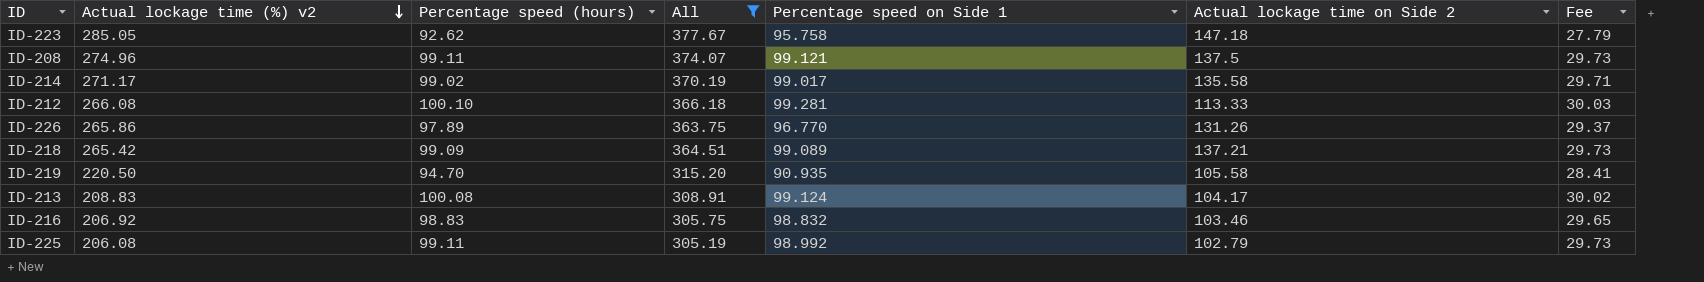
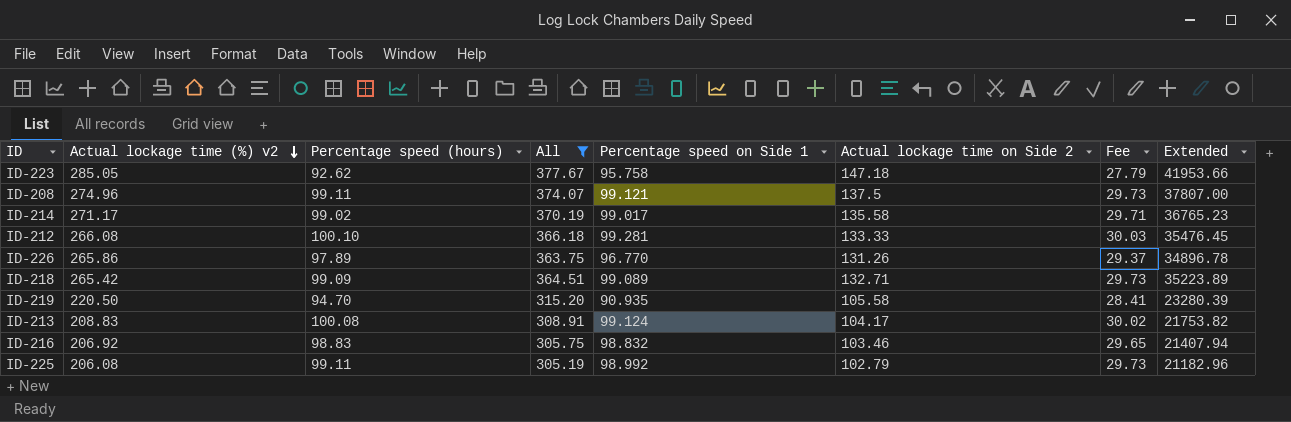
column Extended | formula: none -> [Actual lockage time (%) v2] * [Actual lockage time on Side 2]
ID-212 | Actual lockage time on Side 2: 113.33 -> 133.33
ID-218 | Actual lockage time on Side 2: 137.21 -> 132.71

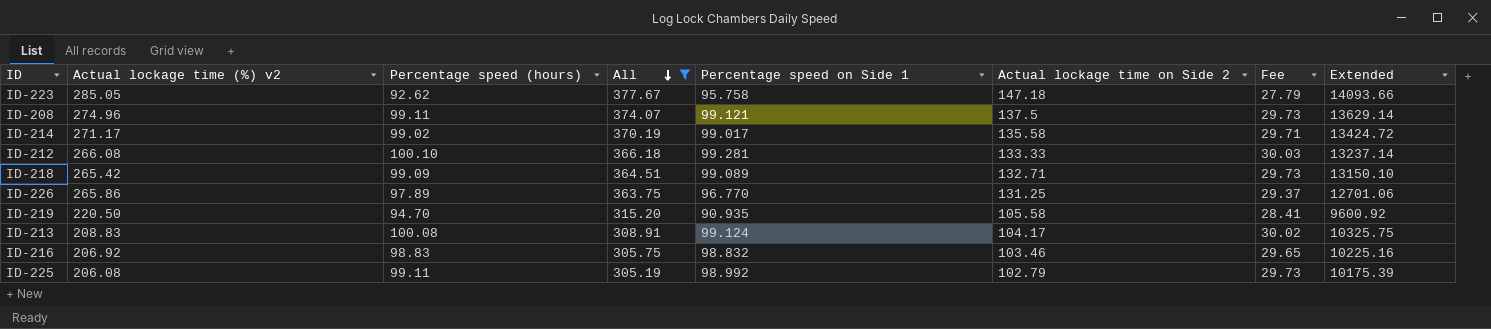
row order: Actual lockage time (%) v2 descending -> All descending
column Extended | formula: [Actual lockage time (%) v2] * [Actual lockage time on Side 2] -> [Percentage speed on Side 1] * [Actual lockage time on Side 2]
ID-226 | Actual lockage time on Side 2: 131.26 -> 131.25

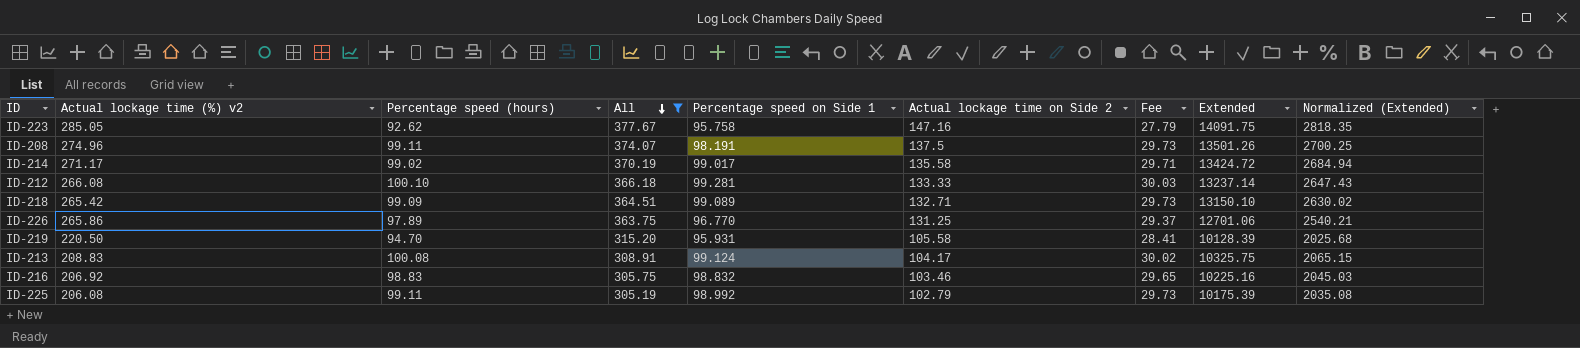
column Normalized (Extended) | formula: none -> [Extended] * 0.2
ID-223 | Actual lockage time on Side 2: 147.18 -> 147.16
ID-223 | Extended: 14093.66 -> 14091.75
ID-208 | Percentage speed on Side 1: 99.121 -> 98.191
ID-208 | Extended: 13629.14 -> 13501.26
ID-219 | Percentage speed on Side 1: 90.935 -> 95.931
ID-219 | Extended: 9600.92 -> 10128.39

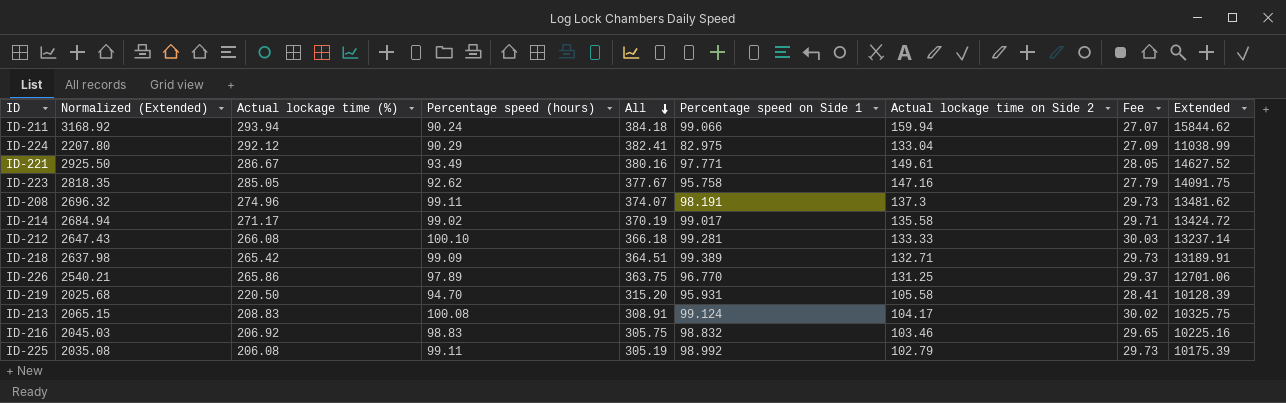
filter: All <= 377.67 -> none
column Normalized (Extended) | position: 9 -> 2
column name: Actual lockage time (%) v2 -> Actual lockage time (%)
ID-208 | Normalized (Extended): 2700.25 -> 2696.32
ID-208 | Actual lockage time on Side 2: 137.5 -> 137.3
ID-208 | Extended: 13501.26 -> 13481.62
ID-218 | Normalized (Extended): 2630.02 -> 2637.98
ID-218 | Percentage speed on Side 1: 99.089 -> 99.389
ID-218 | Extended: 13150.10 -> 13189.91

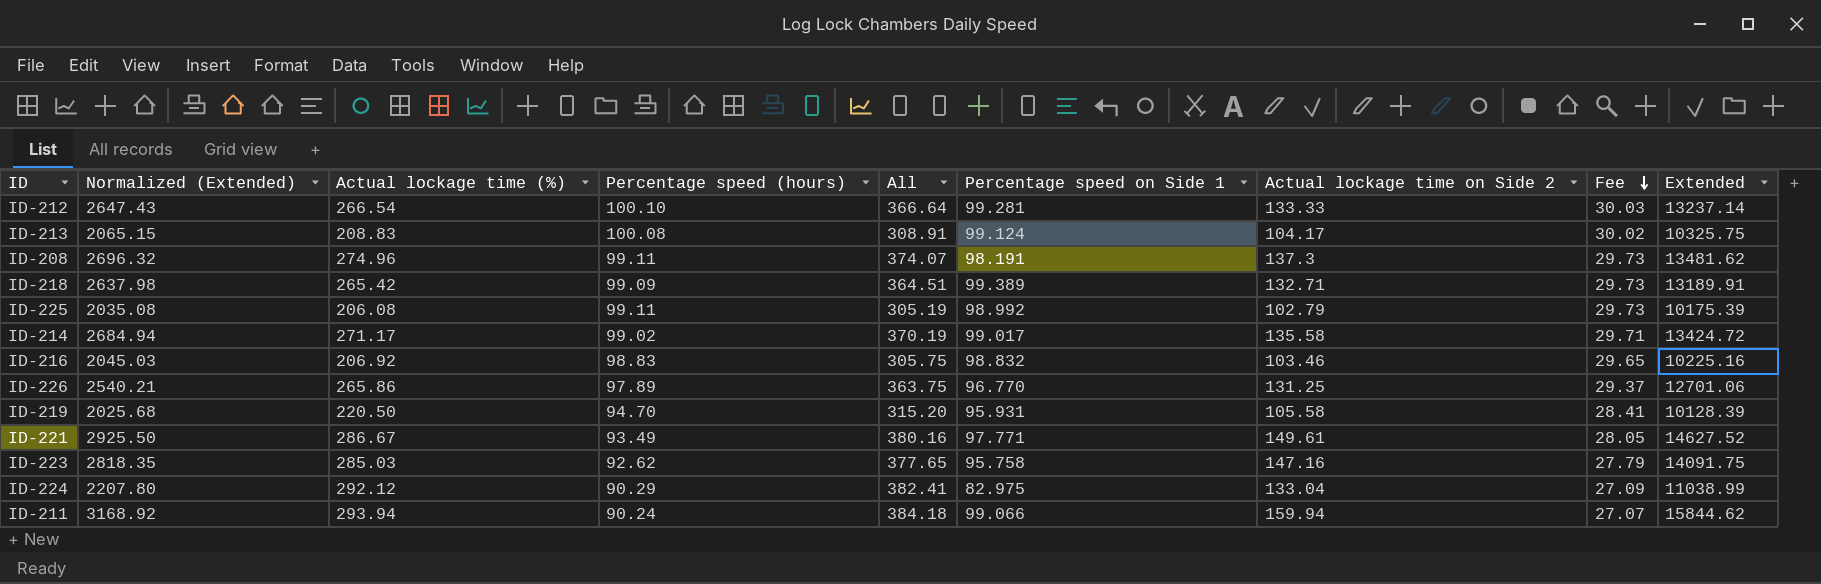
row order: All descending -> Fee descending
ID-212 | Actual lockage time (%): 266.08 -> 266.54
ID-212 | All: 366.18 -> 366.64
ID-223 | Actual lockage time (%): 285.05 -> 285.03
ID-223 | All: 377.67 -> 377.65

